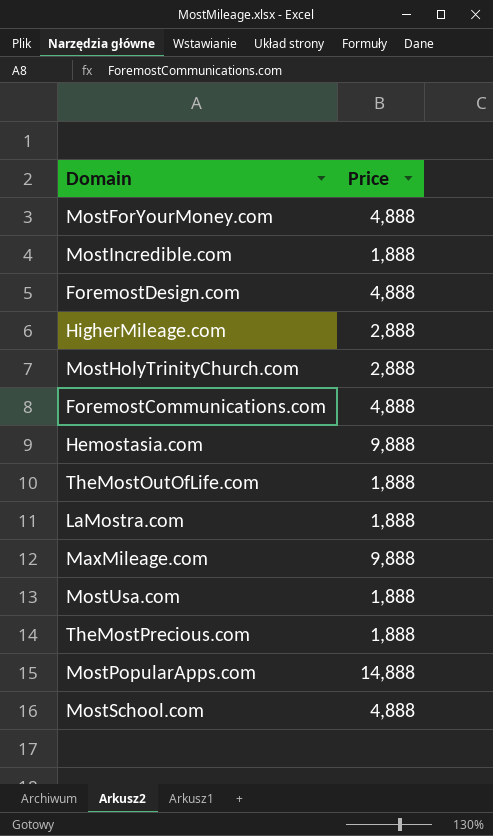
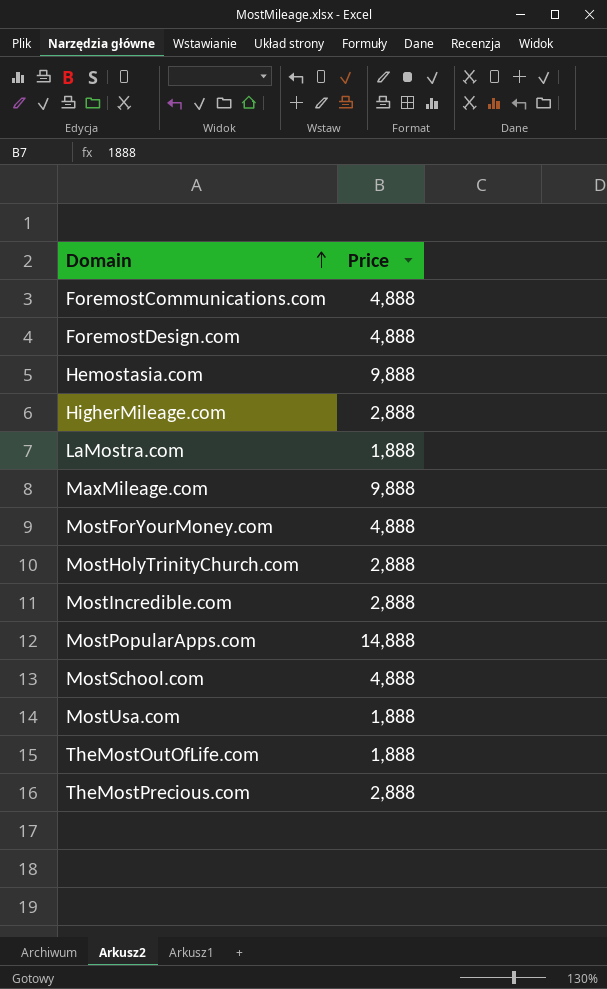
row order: none -> Domain ascending
MostIncredible.com | Price: 1,888 -> 2,888
TheMostPrecious.com | Price: 1,888 -> 2,888

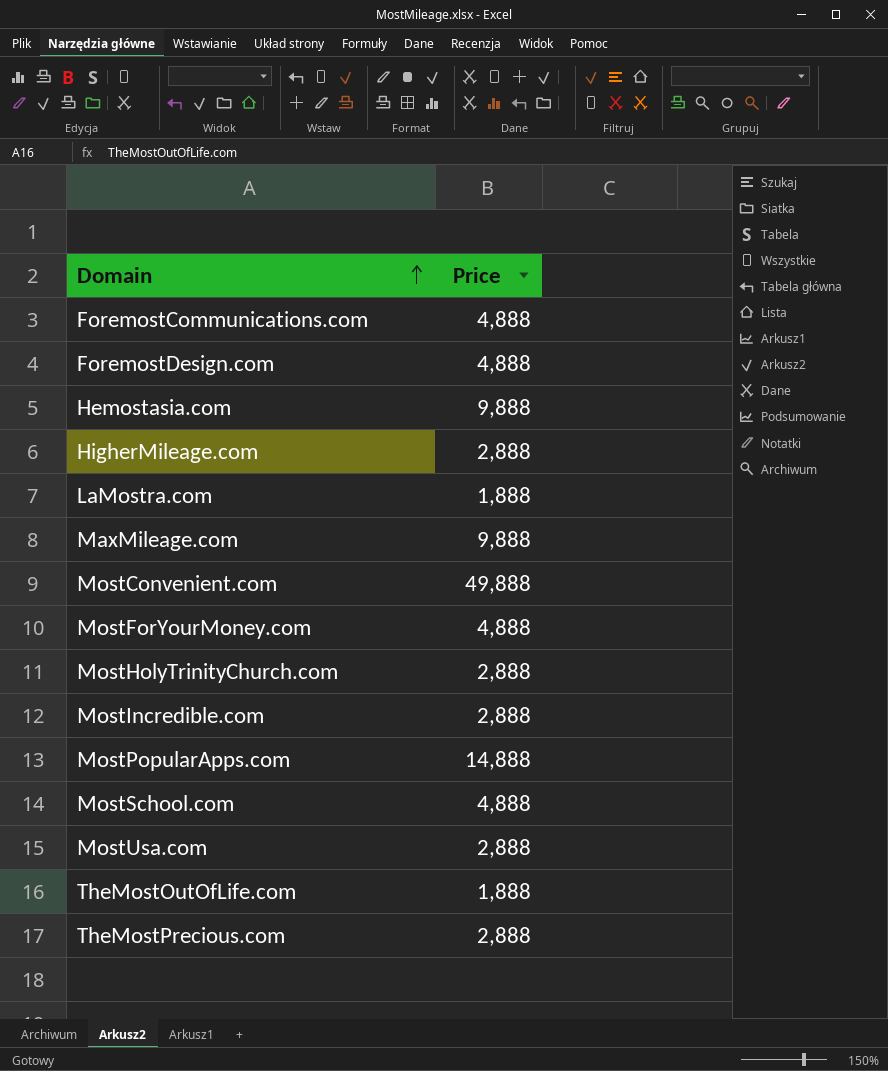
row MostConvenient.com: none -> 49,888
MostUsa.com | Price: 1,888 -> 2,888

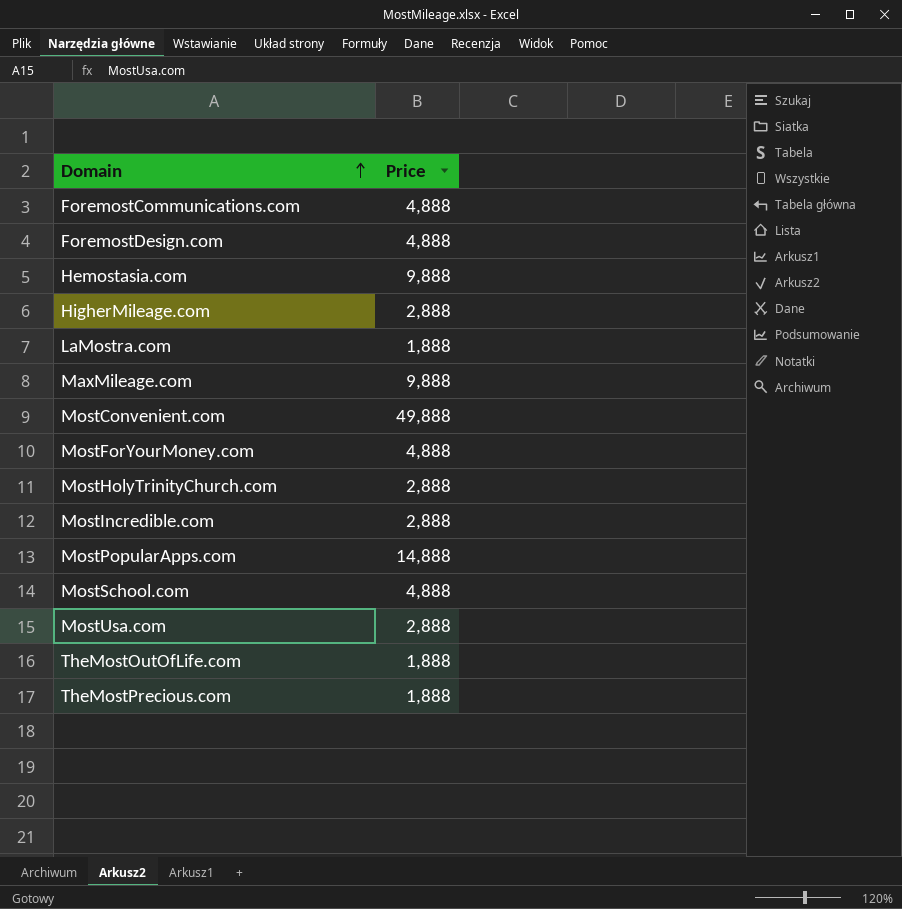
TheMostPrecious.com | Price: 2,888 -> 1,888

